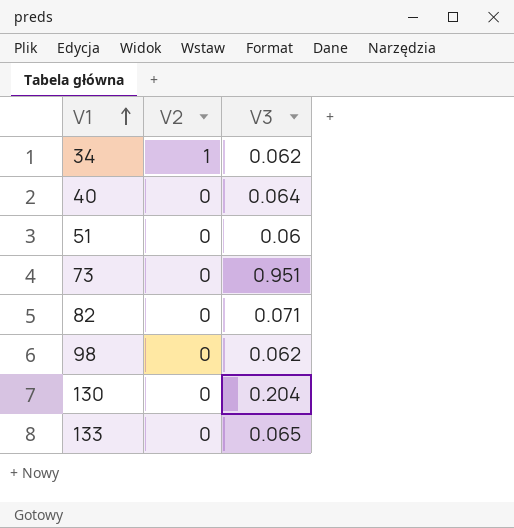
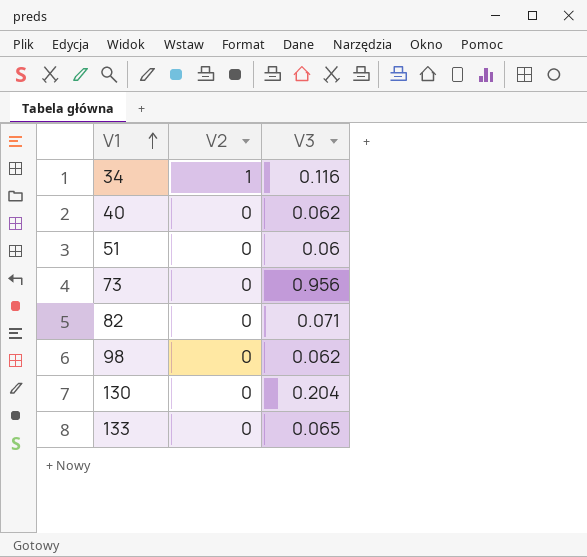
34 | V3: 0.062 -> 0.116
40 | V3: 0.064 -> 0.062
73 | V3: 0.951 -> 0.956

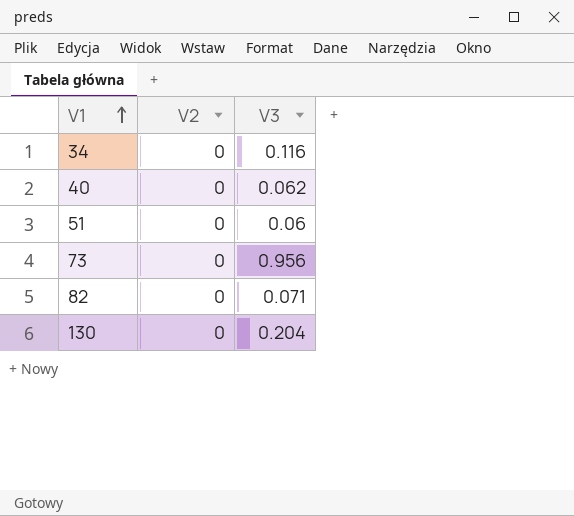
row 98: 0 | 0.062 -> none
row 133: 0 | 0.065 -> none
34 | V2: 1 -> 0

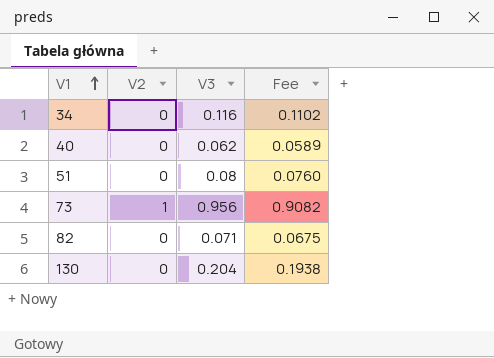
column Fee | formula: none -> [V3] * 0.95
51 | V3: 0.06 -> 0.08
73 | V2: 0 -> 1

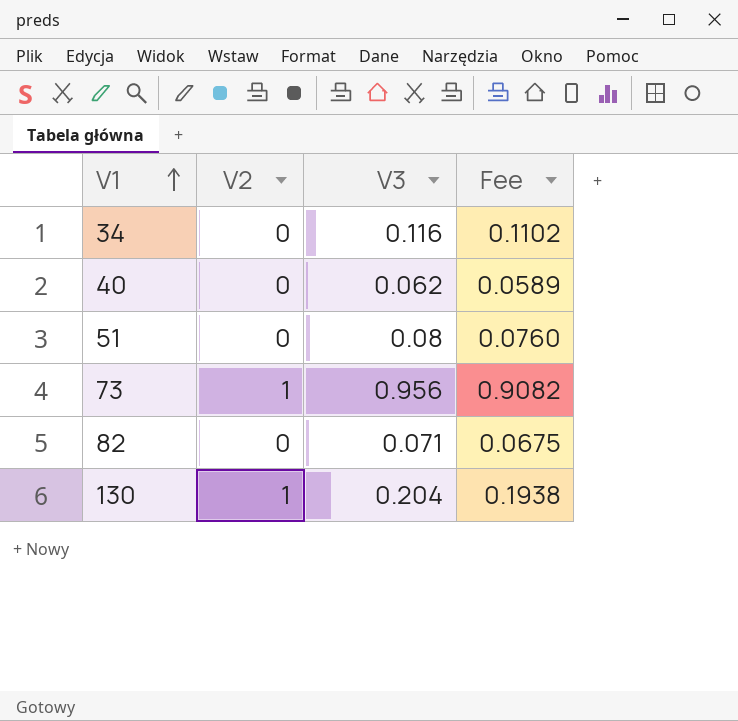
130 | V2: 0 -> 1

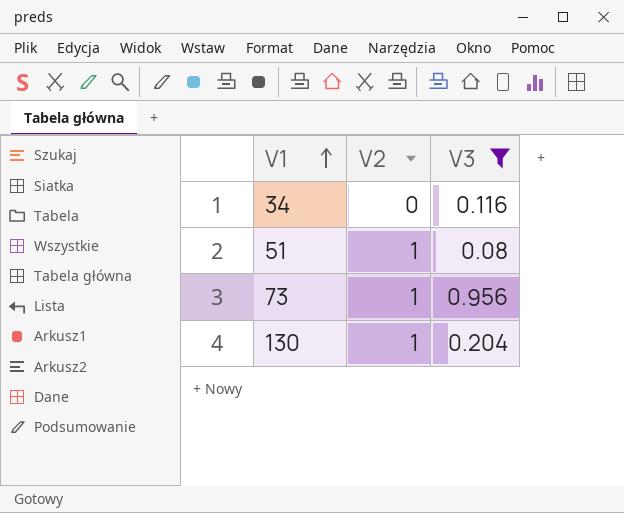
filter: none -> V3 >= 0.08
column Fee | formula: [V3] * 0.95 -> none
51 | V2: 0 -> 1

